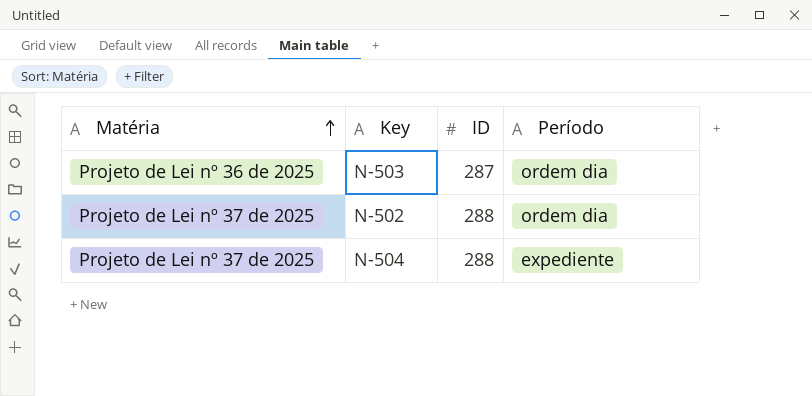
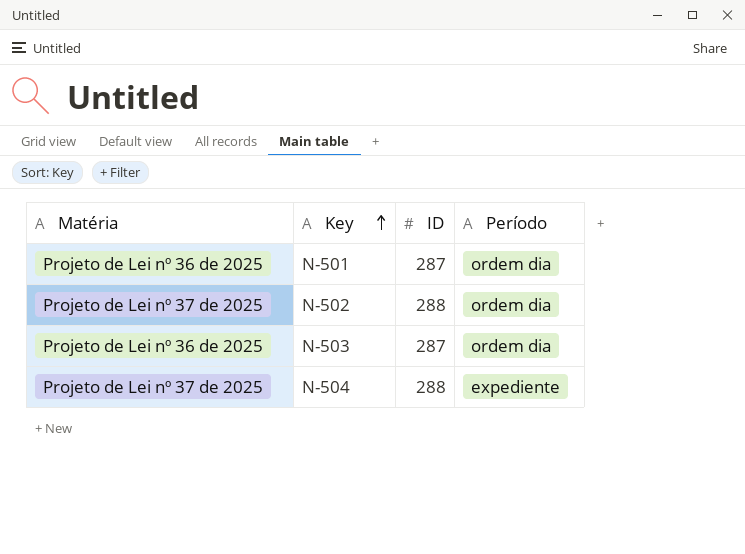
row order: Matéria ascending -> Key ascending
row N-501: none -> Projeto de Lei nº 36 de 2025 | 287 | ordem dia

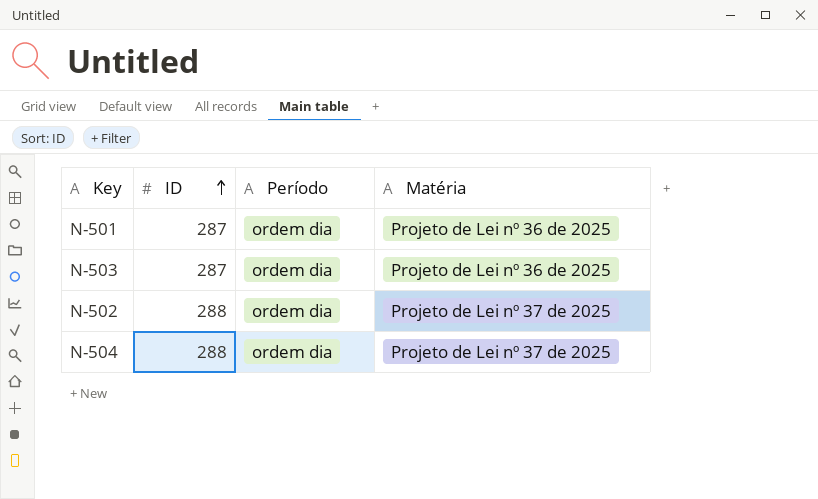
row order: Key ascending -> ID ascending
column Matéria | position: 1 -> 4
N-504 | Período: expediente -> ordem dia

